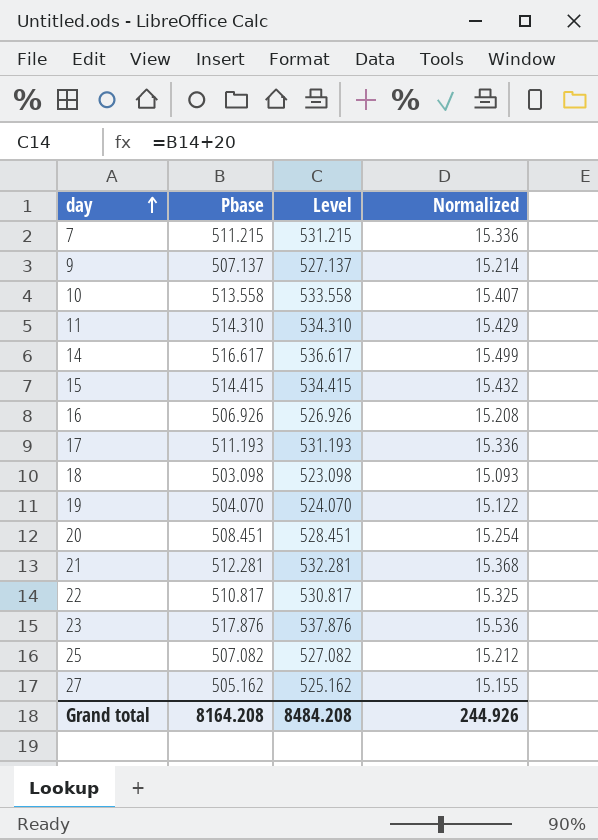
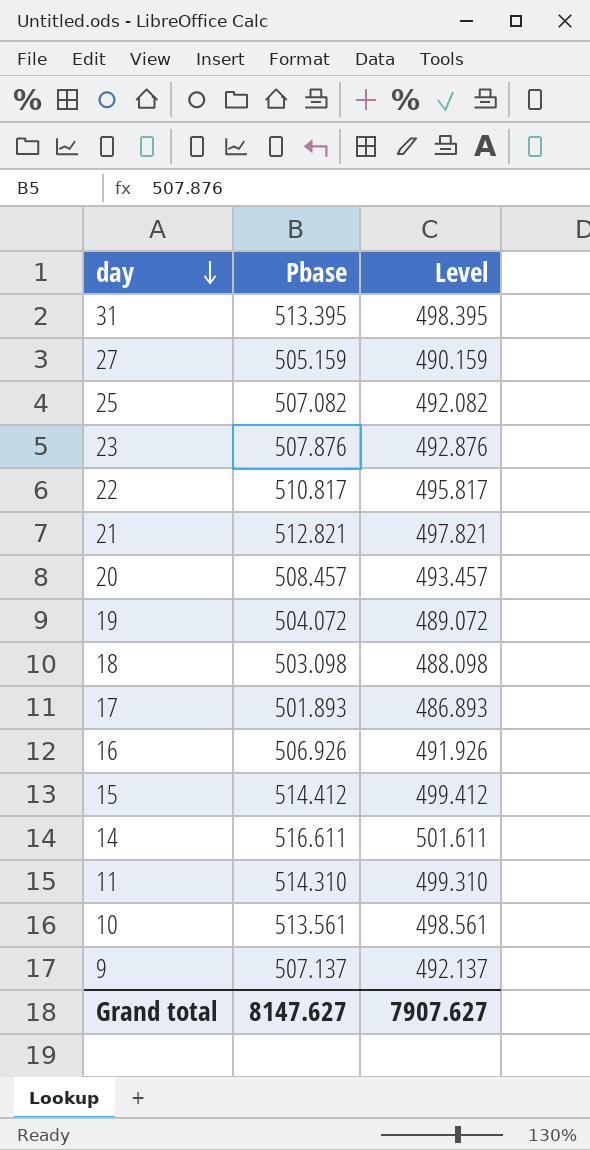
row order: day ascending -> day descending
column Normalized | formula: [Pbase] * 0.03 -> none
column Level | formula: [Pbase] + 20 -> [Pbase] - 15
row 7: 511.215 | 531.215 | 15.336 -> none
row 31: none -> 513.395 | 498.395
27 | Pbase: 505.162 -> 505.159
23 | Pbase: 517.876 -> 507.876
21 | Pbase: 512.281 -> 512.821
20 | Pbase: 508.451 -> 508.457
19 | Pbase: 504.070 -> 504.072
17 | Pbase: 511.193 -> 501.893
15 | Pbase: 514.415 -> 514.412
14 | Pbase: 516.617 -> 516.611
10 | Pbase: 513.558 -> 513.561
Grand total | Pbase: 8164.208 -> 8147.627
Grand total | Level: 8484.208 -> 7907.627

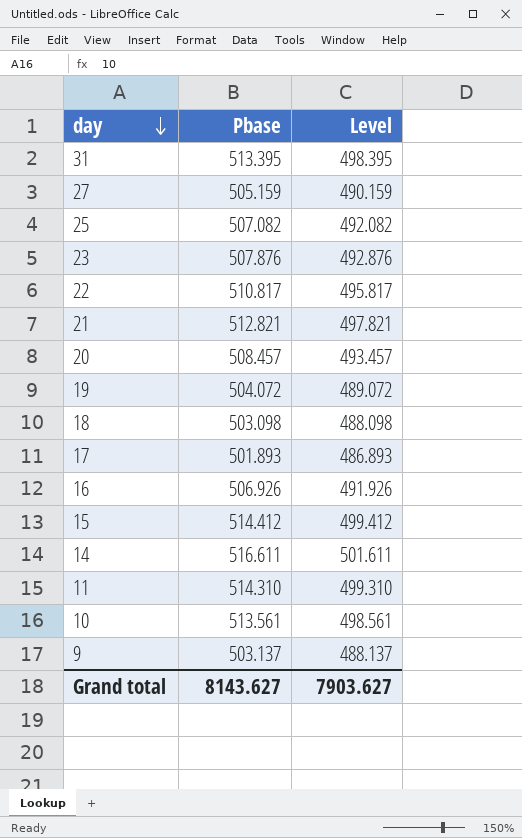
9 | Pbase: 507.137 -> 503.137
9 | Level: 492.137 -> 488.137
Grand total | Pbase: 8147.627 -> 8143.627
Grand total | Level: 7907.627 -> 7903.627

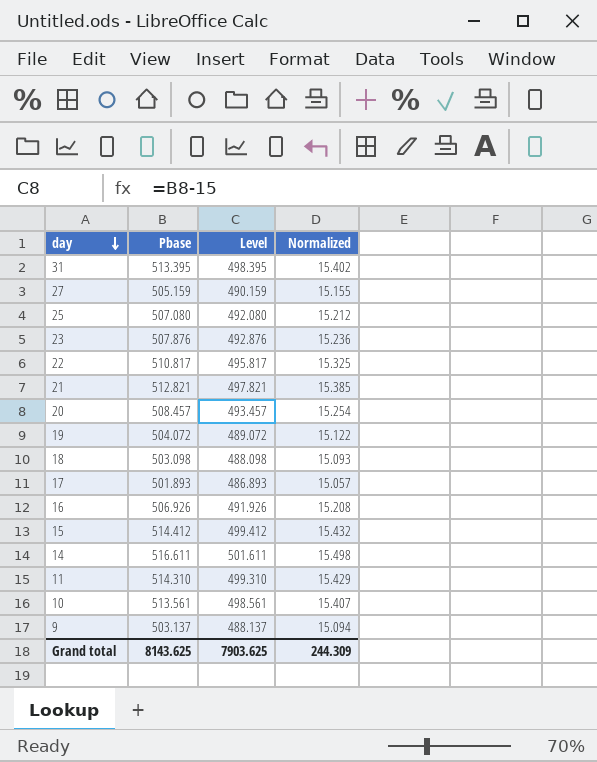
column Normalized | formula: none -> [Pbase] * 0.03
25 | Pbase: 507.082 -> 507.080
25 | Level: 492.082 -> 492.080
Grand total | Pbase: 8143.627 -> 8143.625
Grand total | Level: 7903.627 -> 7903.625

